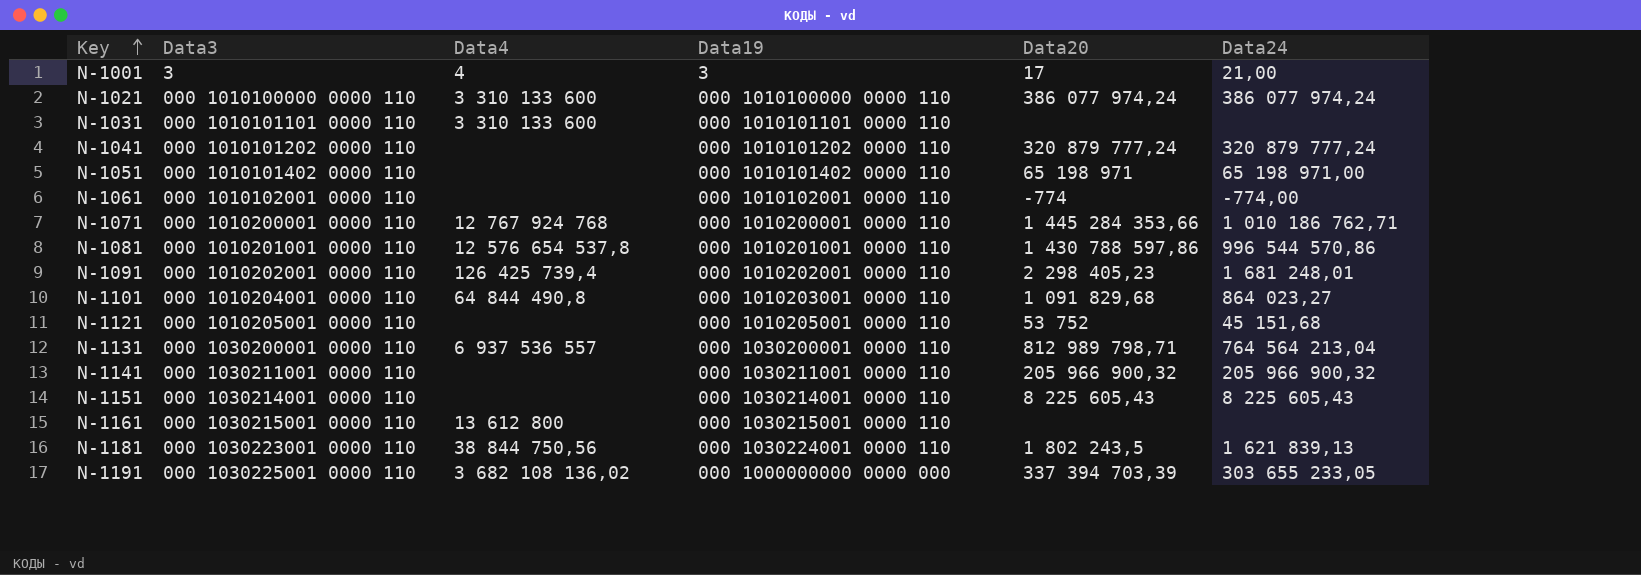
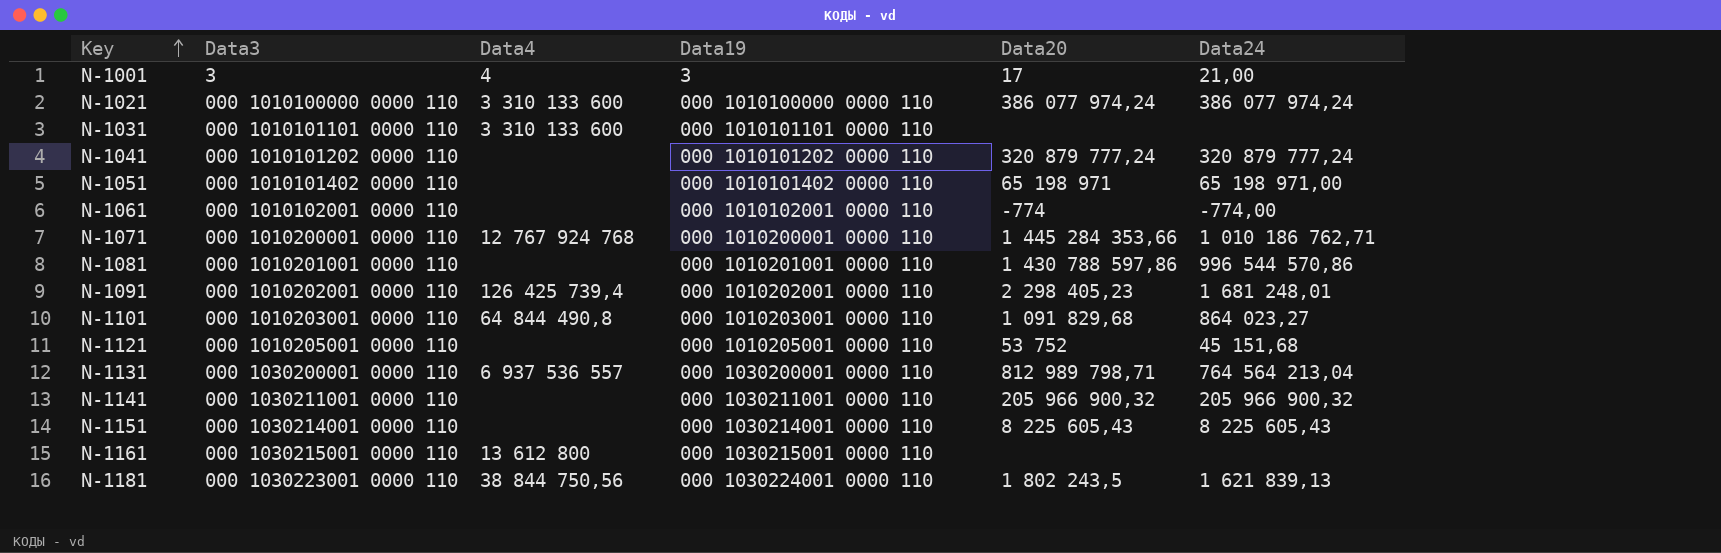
row N-1191: 000 1030225001 0000 110 | 3 682 108 136,02 | 000 1000000000 0000 000 | 337 394 703,39 | 303 655 233,05 -> none
N-1081 | Data4: 12 576 654 537,8 -> none
N-1101 | Data3: 000 1010204001 0000 110 -> 000 1010203001 0000 110

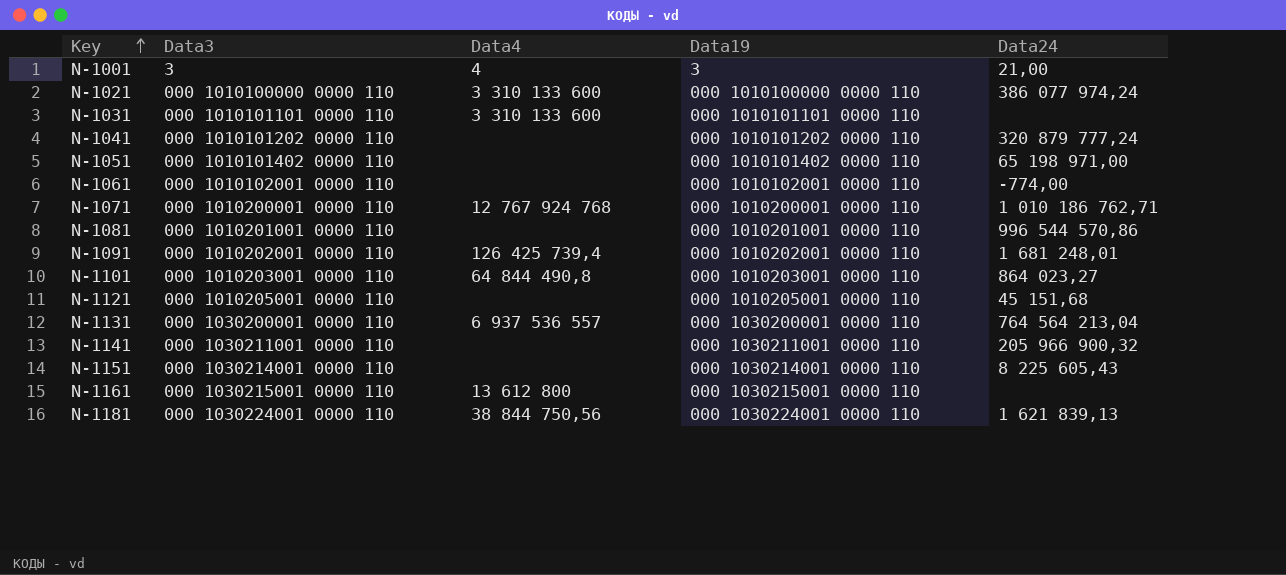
column Data20 | position: 5 -> none
N-1181 | Data3: 000 1030223001 0000 110 -> 000 1030224001 0000 110

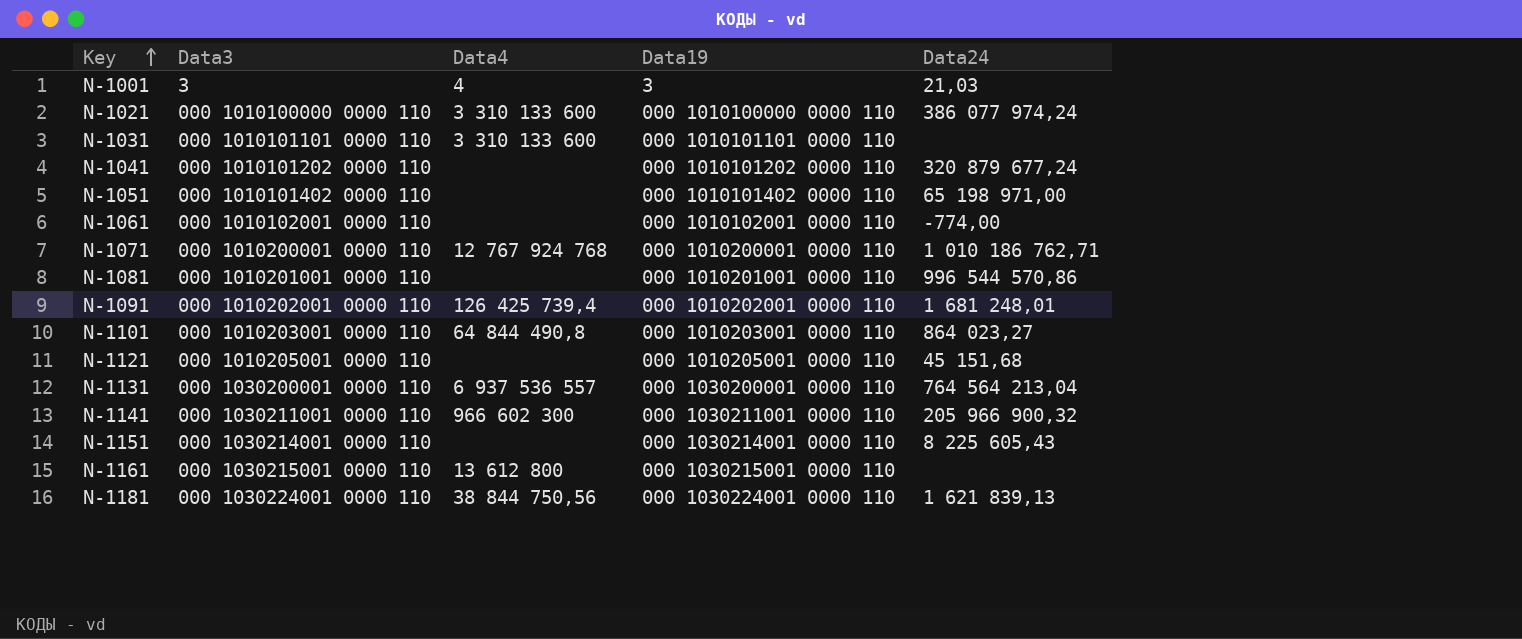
N-1001 | Data24: 21,00 -> 21,03
N-1041 | Data24: 320 879 777,24 -> 320 879 677,24
N-1141 | Data4: none -> 966 602 300

